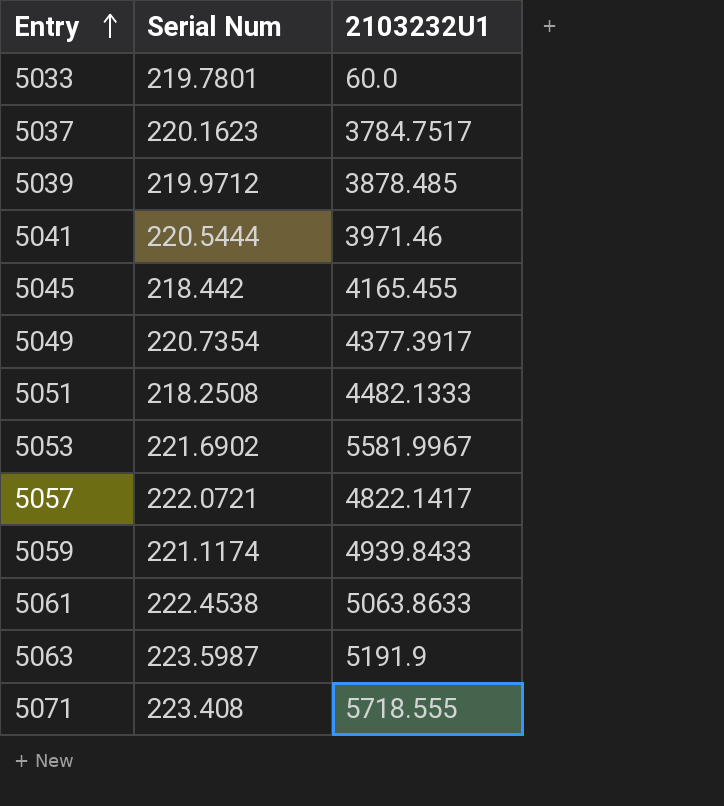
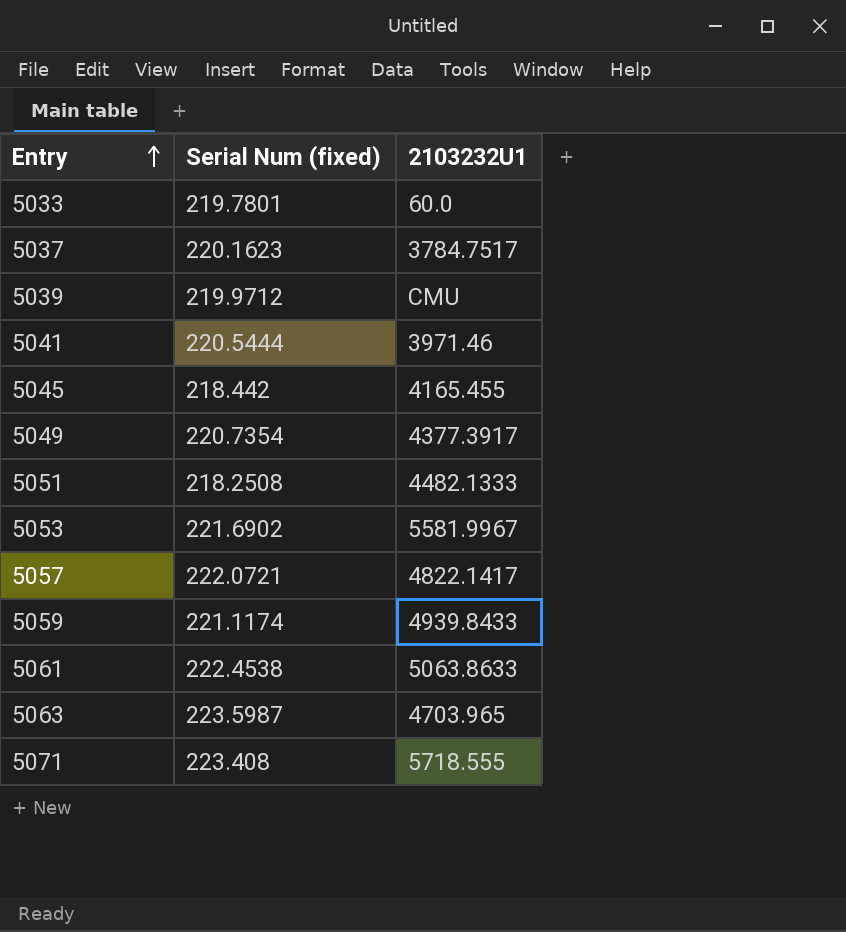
column name: Serial Num -> Serial Num (fixed)
5039 | 2103232U1: 3878.485 -> CMU
5063 | 2103232U1: 5191.9 -> 4703.965

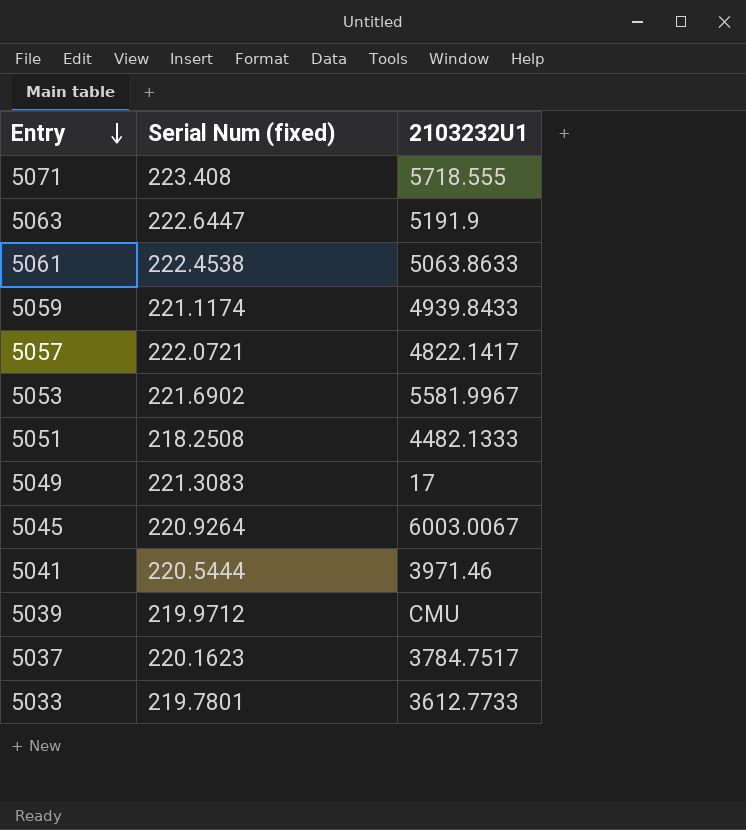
row order: Entry ascending -> Entry descending
5063 | Serial Num (fixed): 223.5987 -> 222.6447
5063 | 2103232U1: 4703.965 -> 5191.9
5049 | Serial Num (fixed): 220.7354 -> 221.3083
5049 | 2103232U1: 4377.3917 -> 17
5045 | Serial Num (fixed): 218.442 -> 220.9264
5045 | 2103232U1: 4165.455 -> 6003.0067
5033 | 2103232U1: 60.0 -> 3612.7733

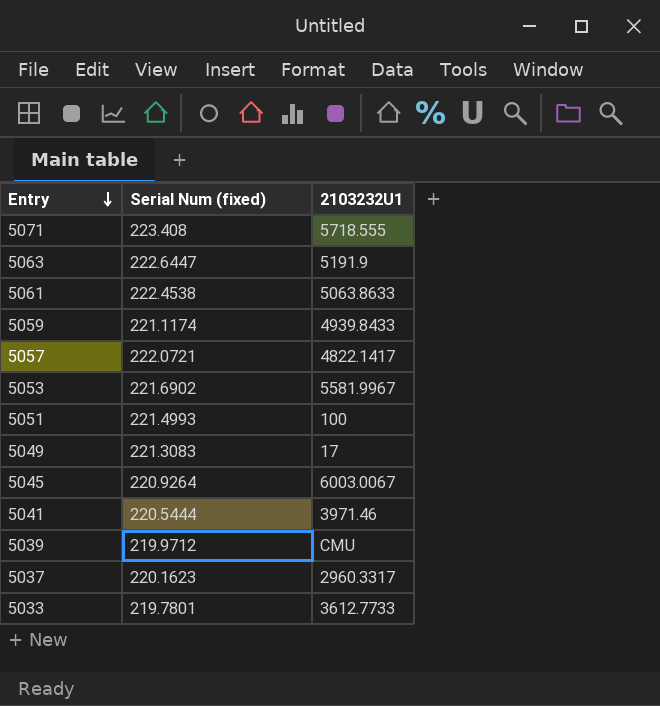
5051 | Serial Num (fixed): 218.2508 -> 221.4993
5051 | 2103232U1: 4482.1333 -> 100
5037 | 2103232U1: 3784.7517 -> 2960.3317

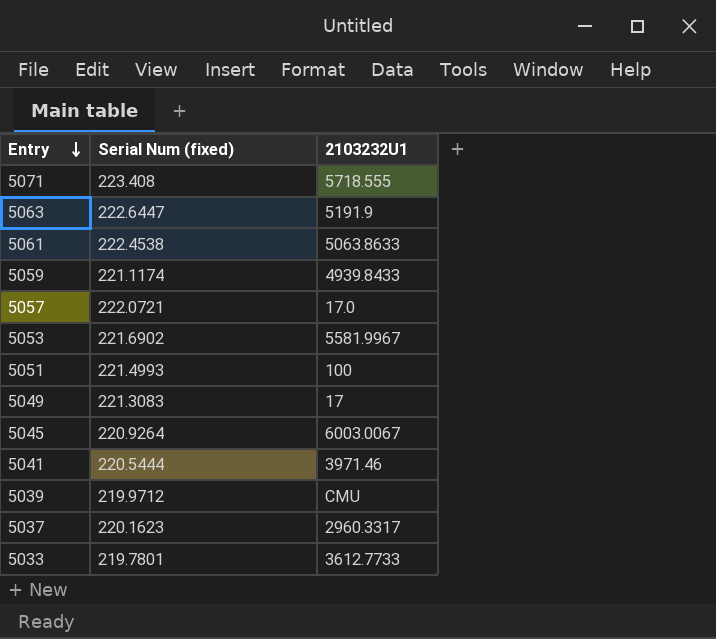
5057 | 2103232U1: 4822.1417 -> 17.0

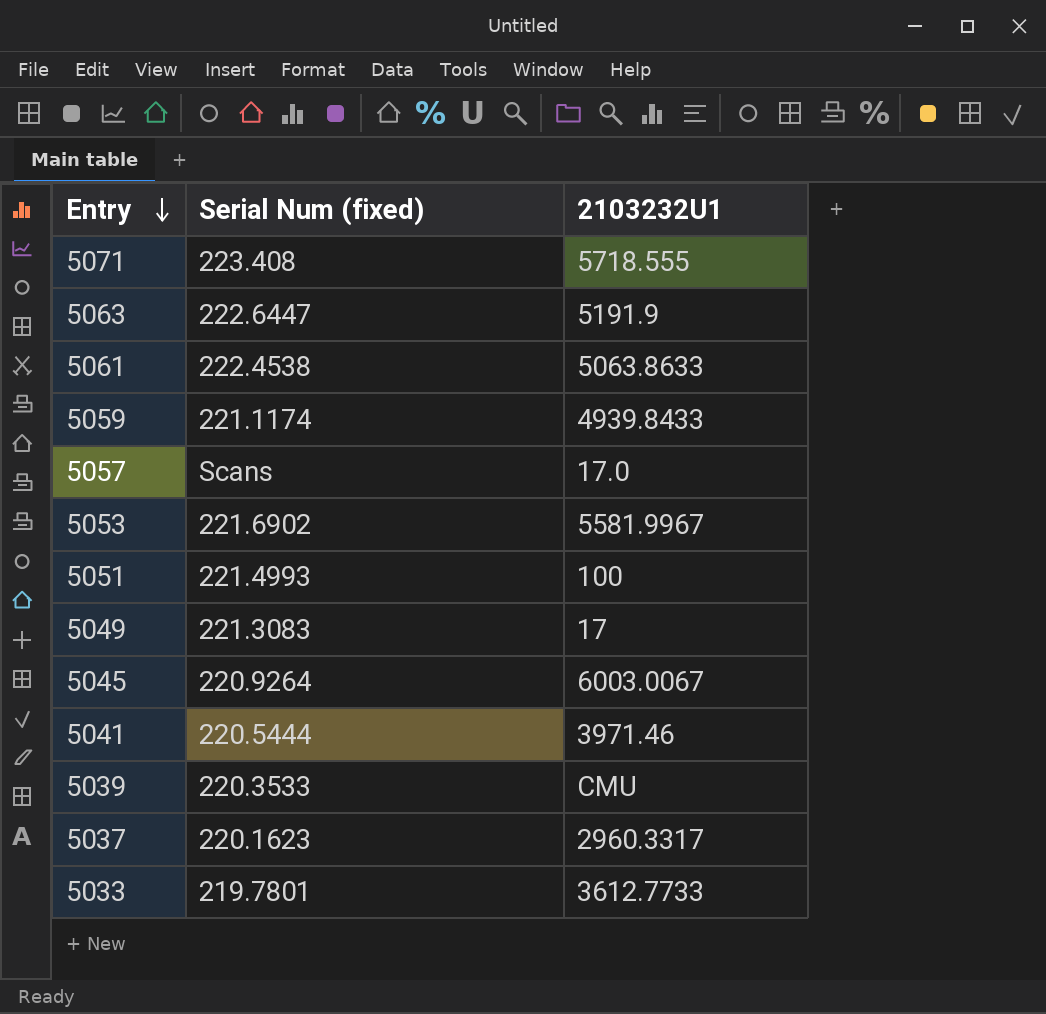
5057 | Serial Num (fixed): 222.0721 -> Scans
5039 | Serial Num (fixed): 219.9712 -> 220.3533

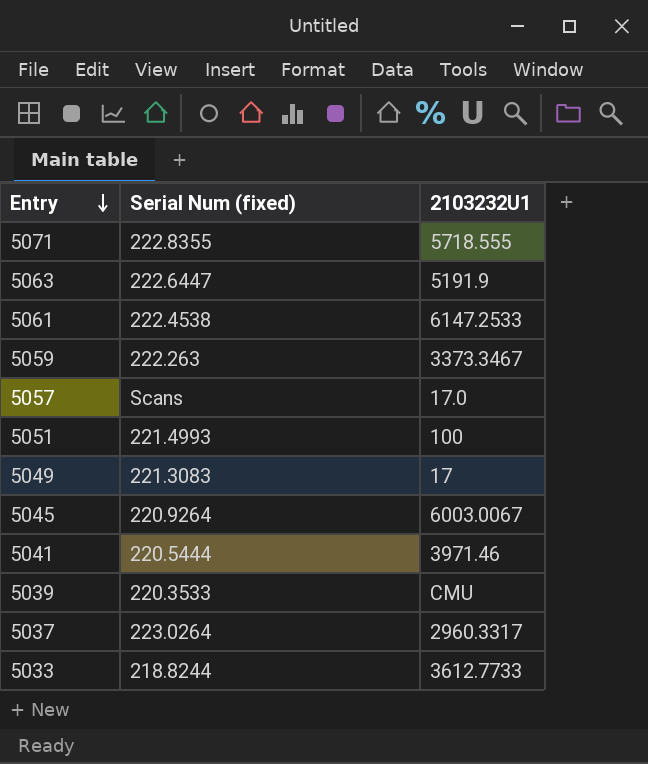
row 5053: 221.6902 | 5581.9967 -> none
5071 | Serial Num (fixed): 223.408 -> 222.8355
5061 | 2103232U1: 5063.8633 -> 6147.2533
5059 | Serial Num (fixed): 221.1174 -> 222.263
5059 | 2103232U1: 4939.8433 -> 3373.3467
5037 | Serial Num (fixed): 220.1623 -> 223.0264
5033 | Serial Num (fixed): 219.7801 -> 218.8244

